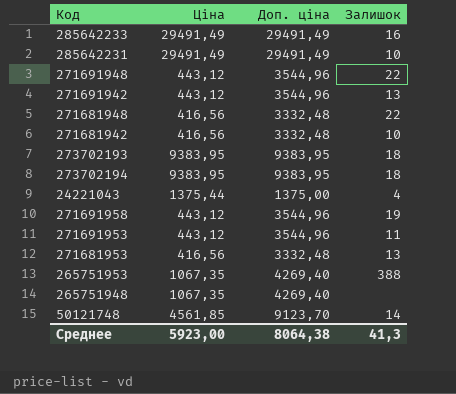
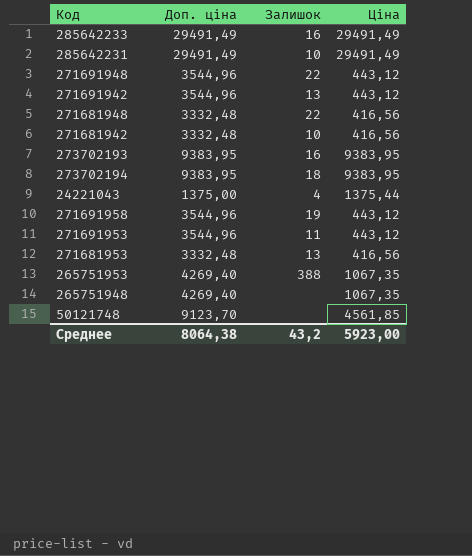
column Ціна | position: 2 -> 4
273702193 | Залишок: 18 -> 16
50121748 | Залишок: 14 -> none
Среднее | Залишок: 41,3 -> 43,2

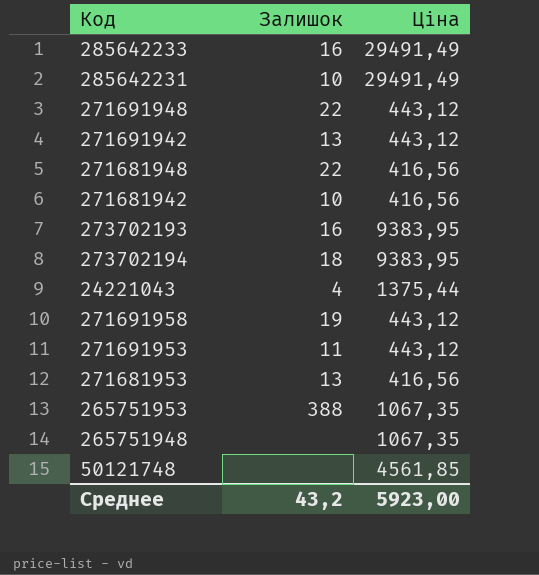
column Доп. ціна | position: 2 -> none

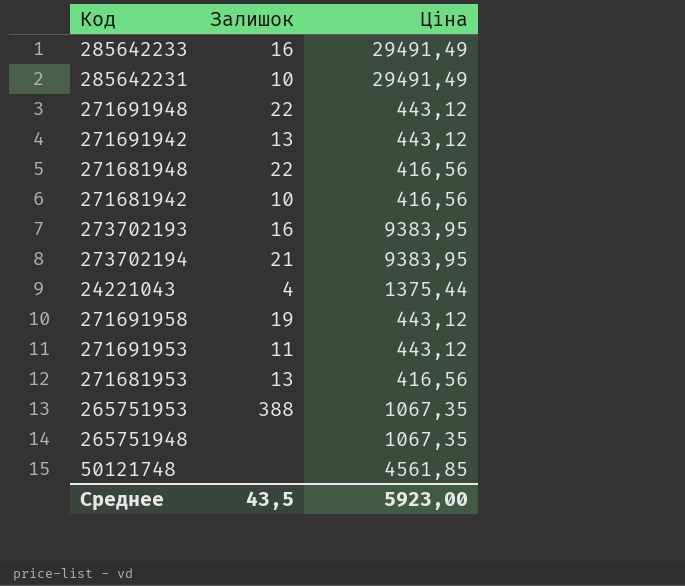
273702194 | Залишок: 18 -> 21
Среднее | Залишок: 43,2 -> 43,5

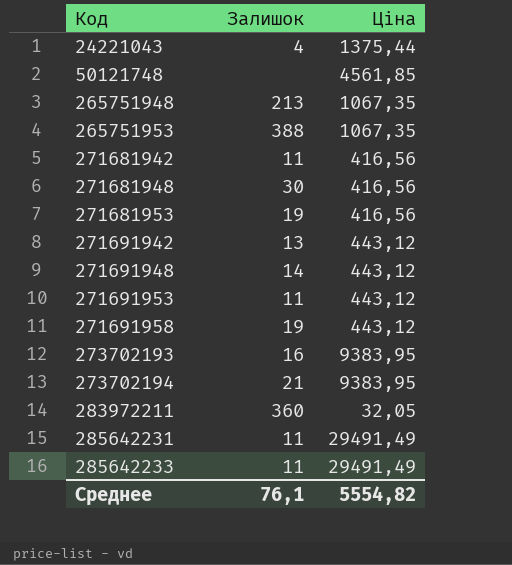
row order: none -> Код ascending
265751948 | Залишок: none -> 213
271681942 | Залишок: 10 -> 11
271681948 | Залишок: 22 -> 30
271681953 | Залишок: 13 -> 19
271691948 | Залишок: 22 -> 14
row 283972211: none -> 360 | 32,05
285642231 | Залишок: 10 -> 11
285642233 | Залишок: 16 -> 11
Среднее | Залишок: 43,5 -> 76,1
Среднее | Ціна: 5923,00 -> 5554,82

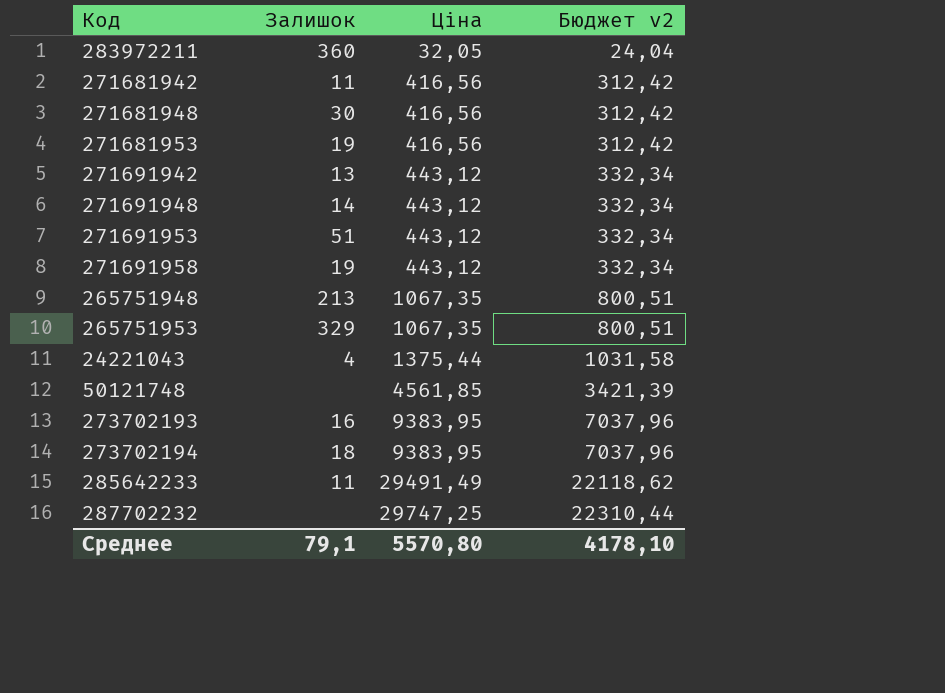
row order: Код ascending -> Ціна ascending
column Бюджет v2 | formula: none -> [Ціна] * 0,75
row 285642231: 11 | 29491,49 -> none
271691953 | Залишок: 11 -> 51
265751953 | Залишок: 388 -> 329
273702194 | Залишок: 21 -> 18
row 287702232: none -> none | 29747,25 | 22310,44
Среднее | Залишок: 76,1 -> 79,1
Среднее | Ціна: 5554,82 -> 5570,80

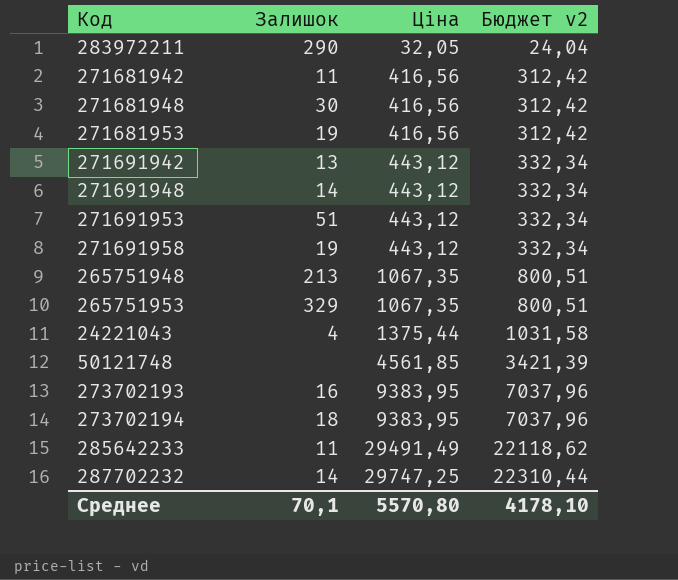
283972211 | Залишок: 360 -> 290
287702232 | Залишок: none -> 14
Среднее | Залишок: 79,1 -> 70,1

